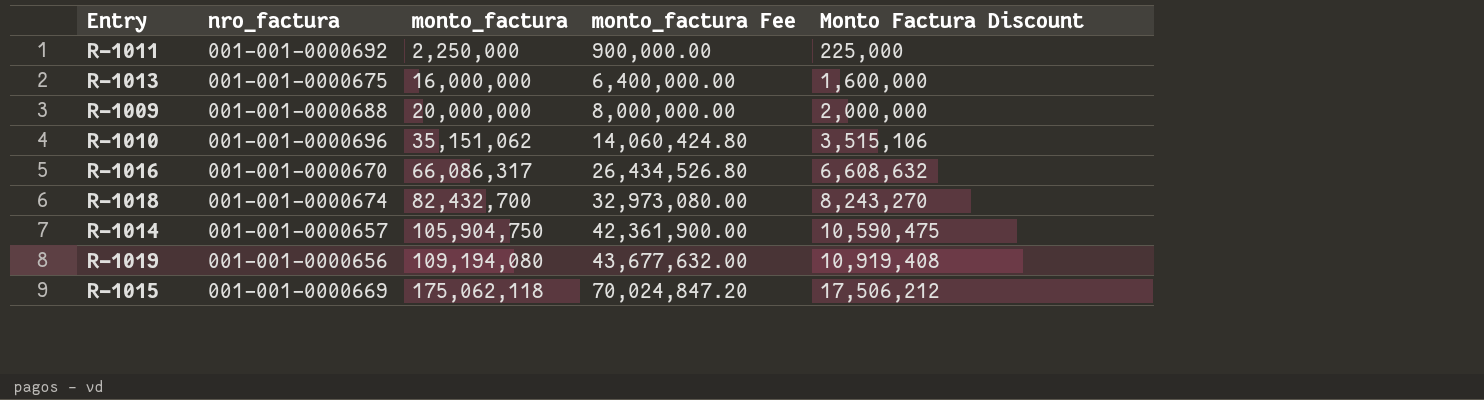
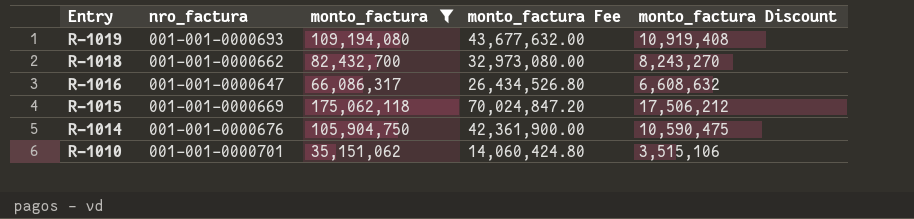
filter: none -> monto_factura >= 35,151,062
row order: monto_factura ascending -> Entry descending
column name: Monto Factura Discount -> monto_factura Discount
R-1019 | nro_factura: 001-001-0000656 -> 001-001-0000693
R-1018 | nro_factura: 001-001-0000674 -> 001-001-0000662
R-1016 | nro_factura: 001-001-0000670 -> 001-001-0000647
R-1014 | nro_factura: 001-001-0000657 -> 001-001-0000676
R-1010 | nro_factura: 001-001-0000696 -> 001-001-0000701

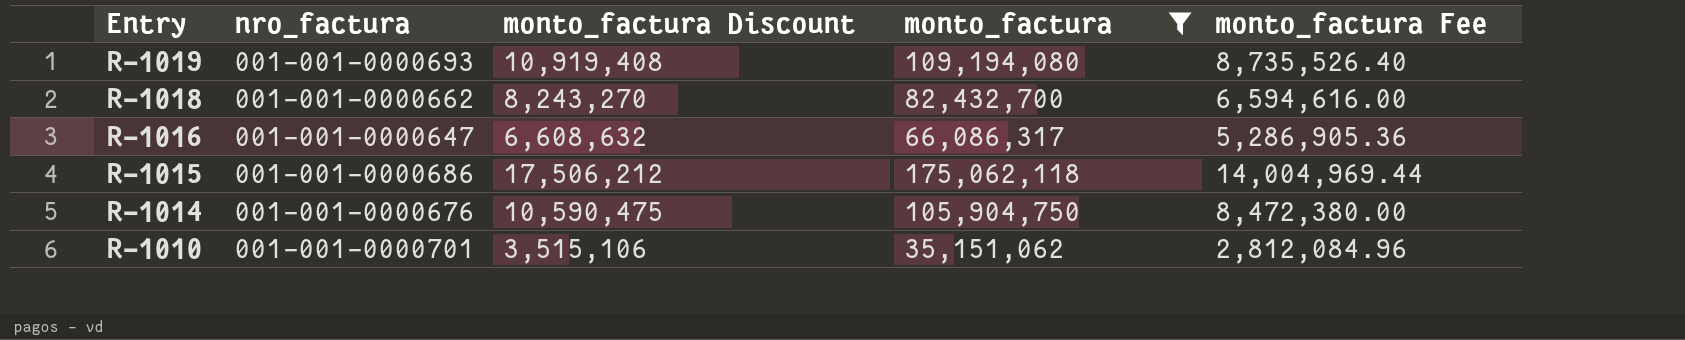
column monto_factura Discount | position: 5 -> 3
column monto_factura Fee | formula: [monto_factura] * 0.4 -> [monto_factura] * 0.08
R-1015 | nro_factura: 001-001-0000669 -> 001-001-0000686

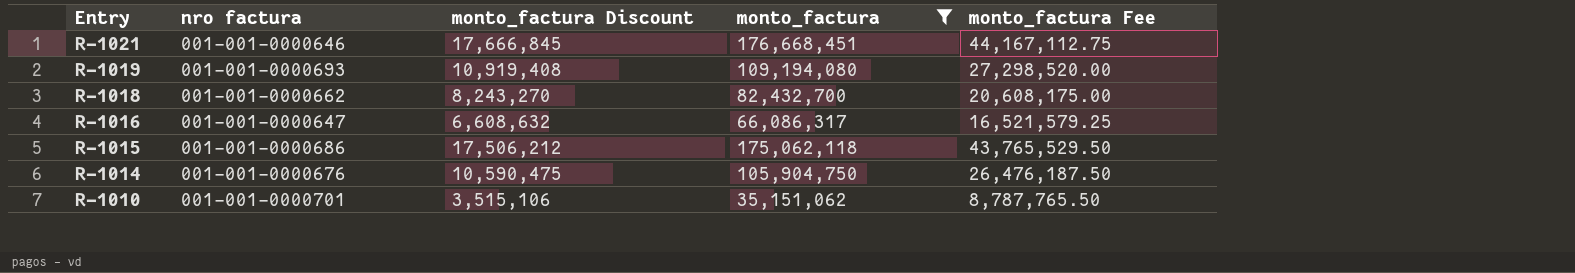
column name: nro_factura -> nro factura
column monto_factura Fee | formula: [monto_factura] * 0.08 -> [monto_factura] * 0.25
row R-1021: none -> 001-001-0000646 | 17,666,845 | 176,668,451 | 44,167,112.75

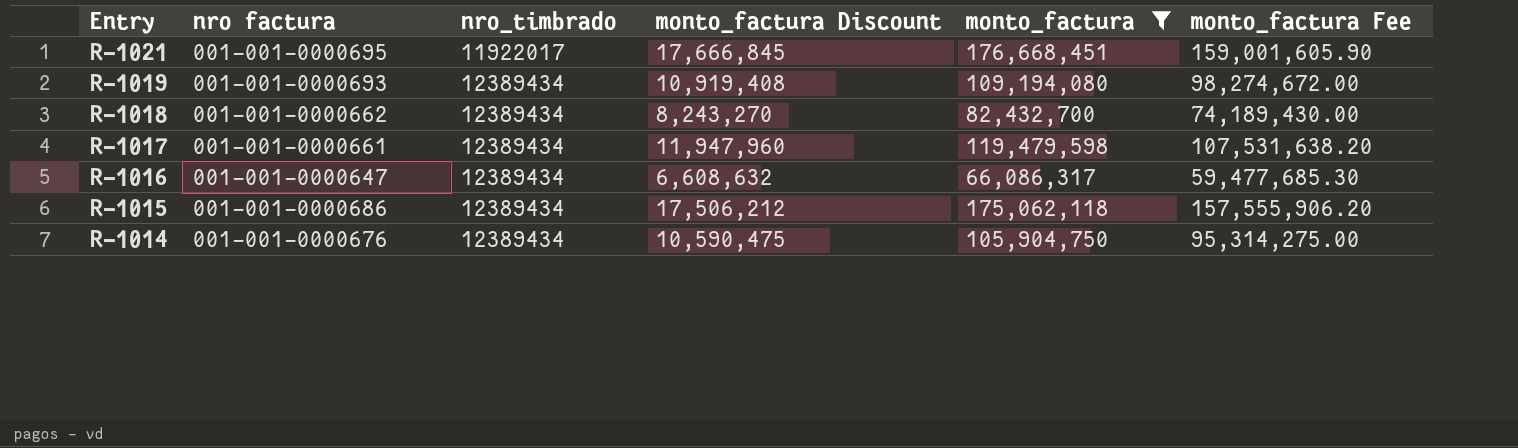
column nro_timbrado | position: none -> 3
column monto_factura Fee | formula: [monto_factura] * 0.25 -> [monto_factura] * 0.9
row R-1010: 001-001-0000701 | 3,515,106 | 35,151,062 | 8,787,765.50 -> none
R-1021 | nro factura: 001-001-0000646 -> 001-001-0000695
row R-1017: none -> 001-001-0000661 | 12389434 | 11,947,960 | 119,479,598 | 107,531,638.20

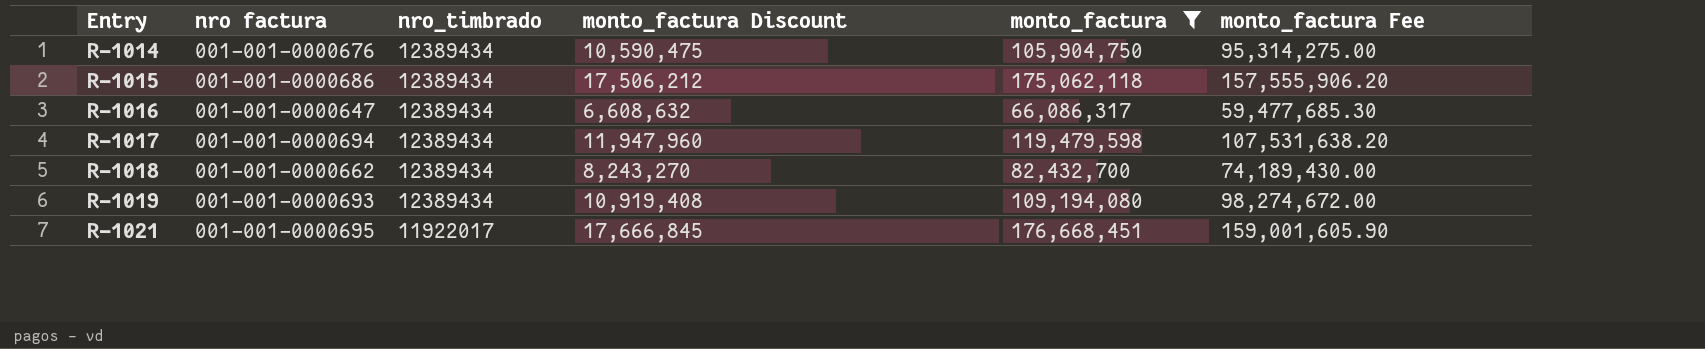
row order: Entry descending -> Entry ascending
R-1017 | nro factura: 001-001-0000661 -> 001-001-0000694

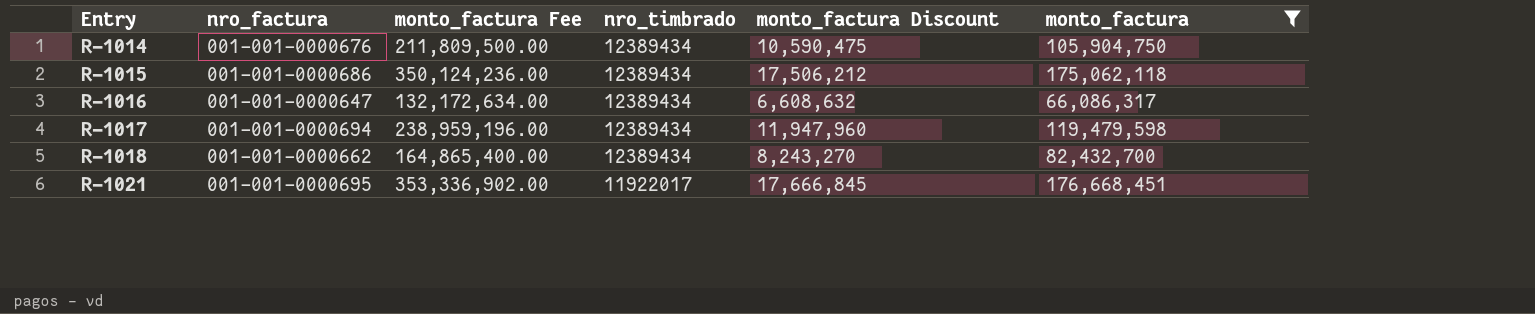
column name: nro factura -> nro_factura
column monto_factura Fee | formula: [monto_factura] * 0.9 -> [monto_factura] * 2
column monto_factura Fee | position: 6 -> 3
row R-1019: 001-001-0000693 | 12389434 | 10,919,408 | 109,194,080 | 98,274,672.00 -> none

